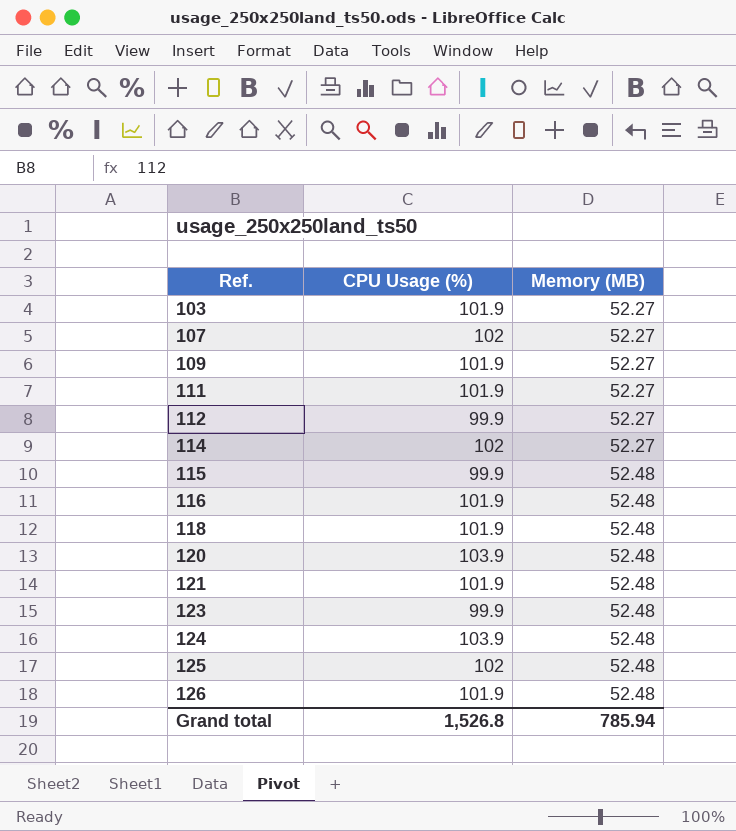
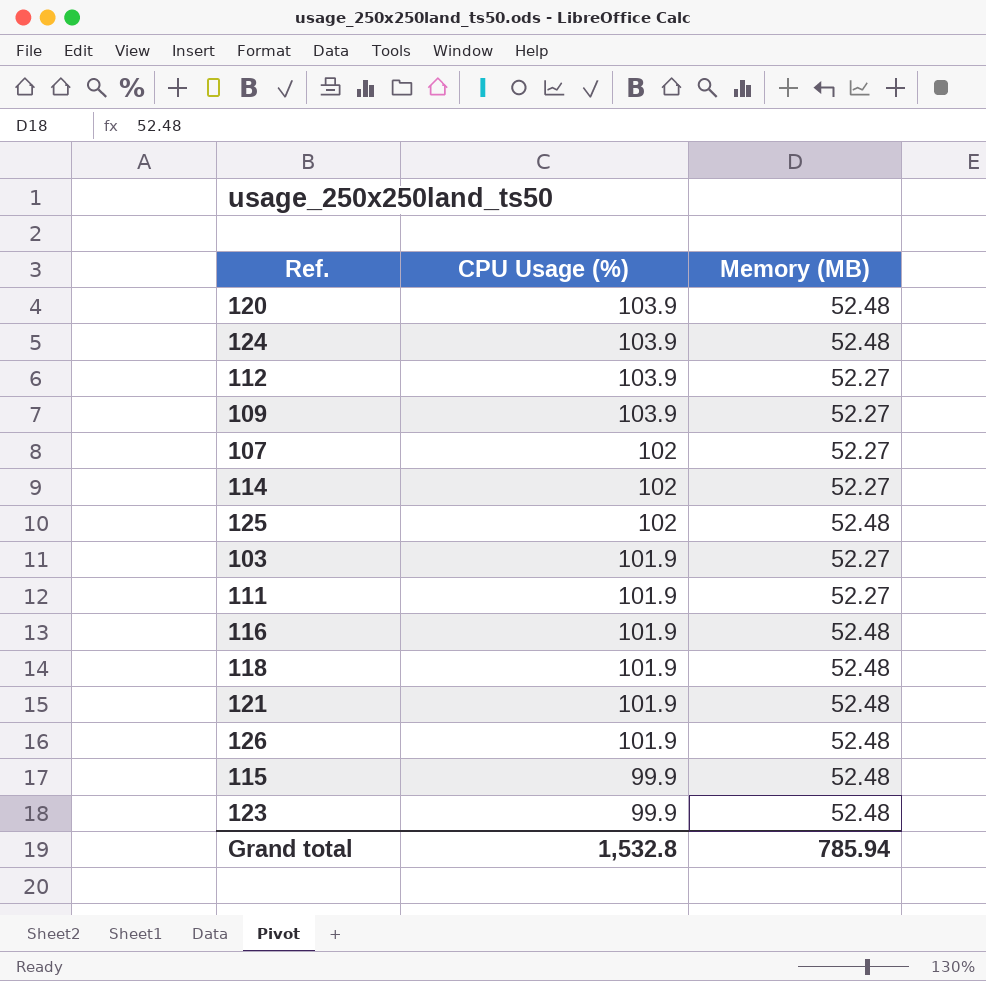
row order: Ref. ascending -> CPU Usage (%) descending
112 | CPU Usage (%): 99.9 -> 103.9
109 | CPU Usage (%): 101.9 -> 103.9
Grand total | CPU Usage (%): 1,526.8 -> 1,532.8

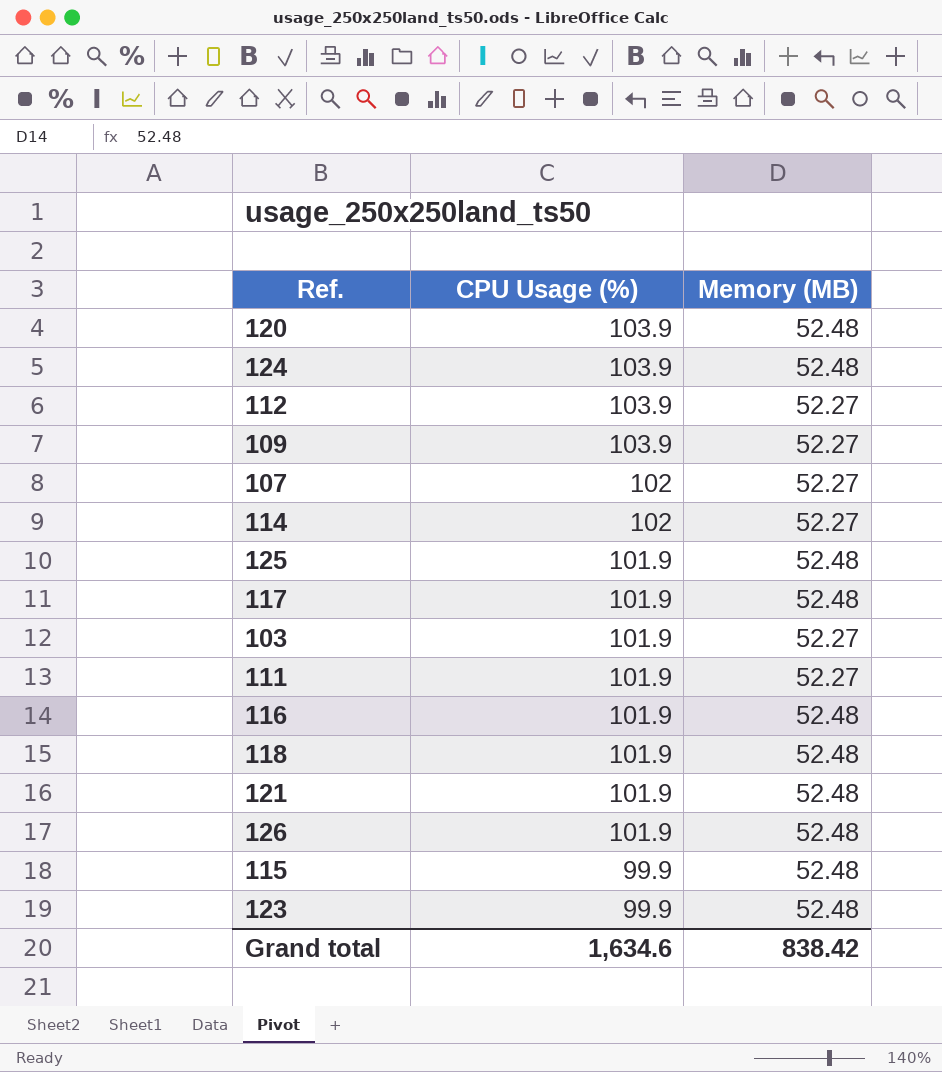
125 | CPU Usage (%): 102 -> 101.9
row 117: none -> 101.9 | 52.48
Grand total | CPU Usage (%): 1,532.8 -> 1,634.6
Grand total | Memory (MB): 785.94 -> 838.42

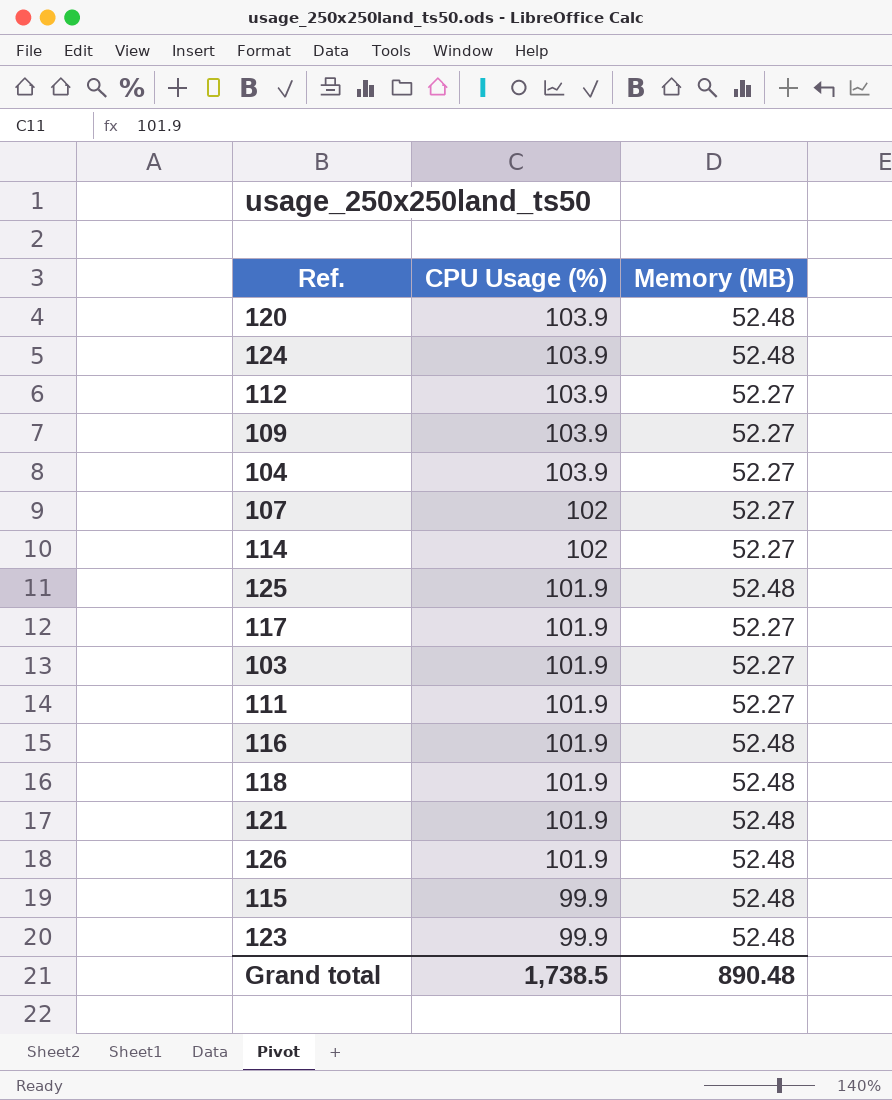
row 104: none -> 103.9 | 52.27
117 | Memory (MB): 52.48 -> 52.27
Grand total | CPU Usage (%): 1,634.6 -> 1,738.5
Grand total | Memory (MB): 838.42 -> 890.48

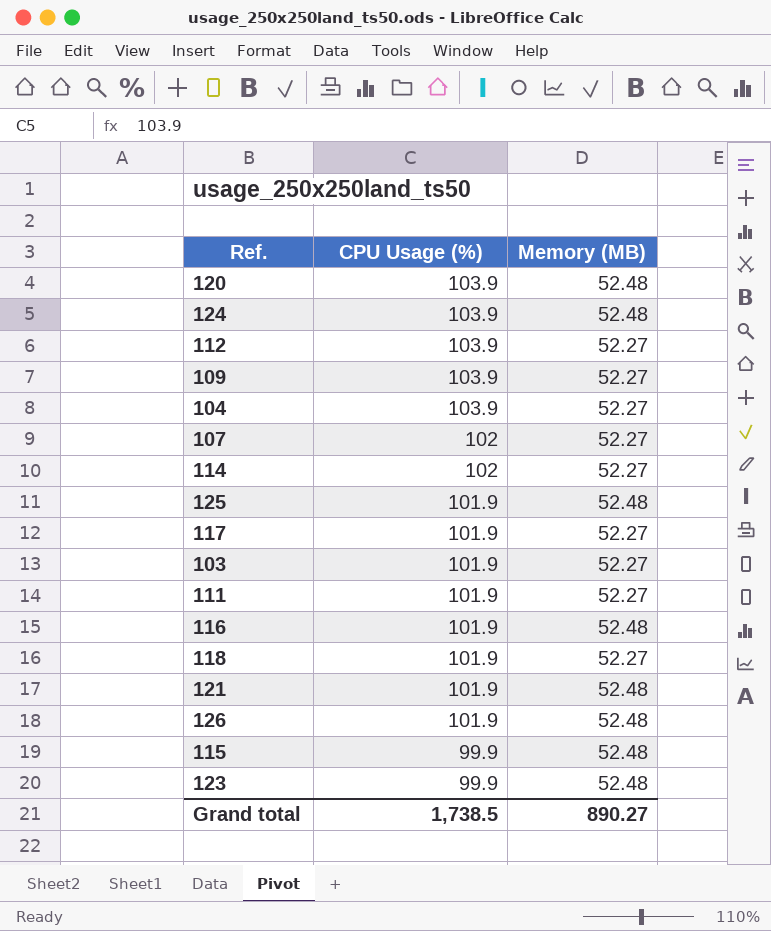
118 | Memory (MB): 52.48 -> 52.27
Grand total | Memory (MB): 890.48 -> 890.27

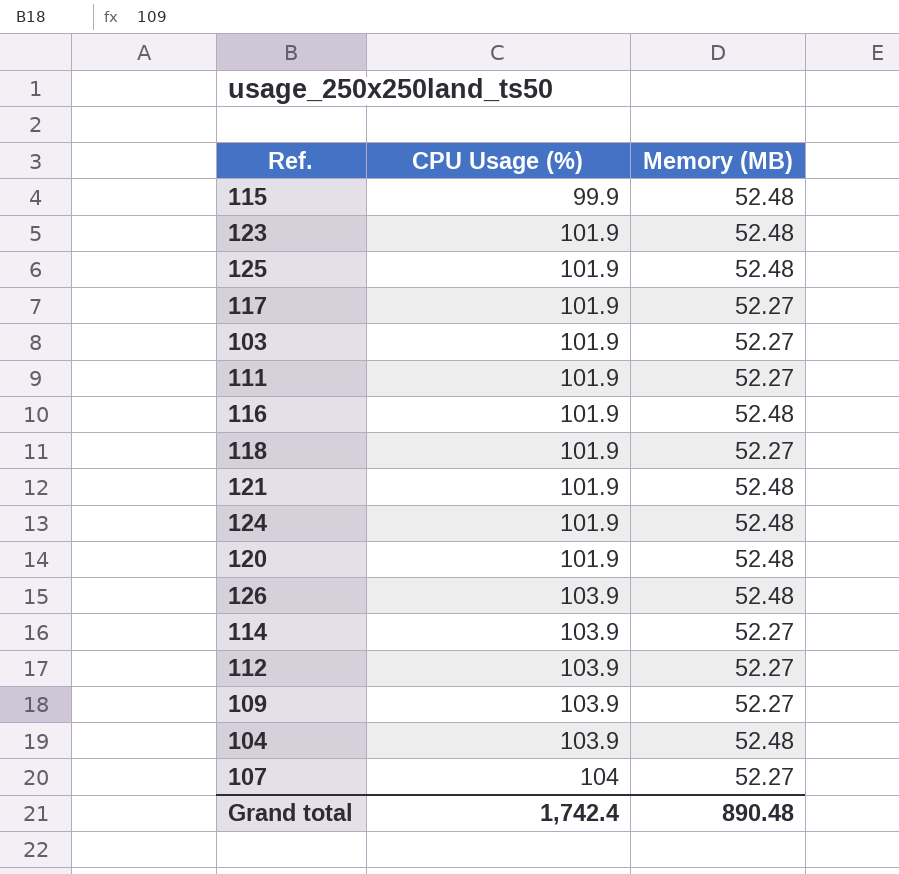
row order: CPU Usage (%) descending -> CPU Usage (%) ascending
123 | CPU Usage (%): 99.9 -> 101.9
124 | CPU Usage (%): 103.9 -> 101.9
120 | CPU Usage (%): 103.9 -> 101.9
126 | CPU Usage (%): 101.9 -> 103.9
114 | CPU Usage (%): 102 -> 103.9
104 | Memory (MB): 52.27 -> 52.48
107 | CPU Usage (%): 102 -> 104
Grand total | CPU Usage (%): 1,738.5 -> 1,742.4
Grand total | Memory (MB): 890.27 -> 890.48

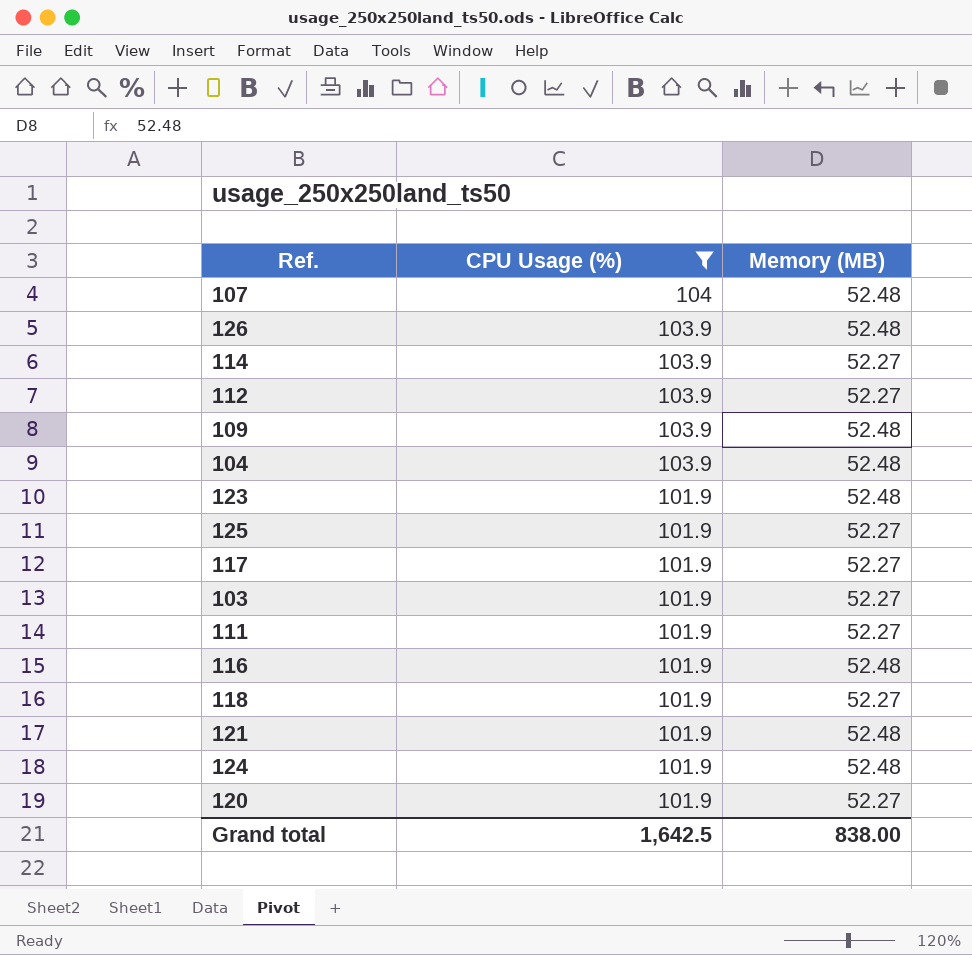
filter: none -> CPU Usage (%) != 99.9
row order: CPU Usage (%) ascending -> CPU Usage (%) descending
107 | Memory (MB): 52.27 -> 52.48
109 | Memory (MB): 52.27 -> 52.48
125 | Memory (MB): 52.48 -> 52.27
120 | Memory (MB): 52.48 -> 52.27
Grand total | CPU Usage (%): 1,742.4 -> 1,642.5
Grand total | Memory (MB): 890.48 -> 838.00

